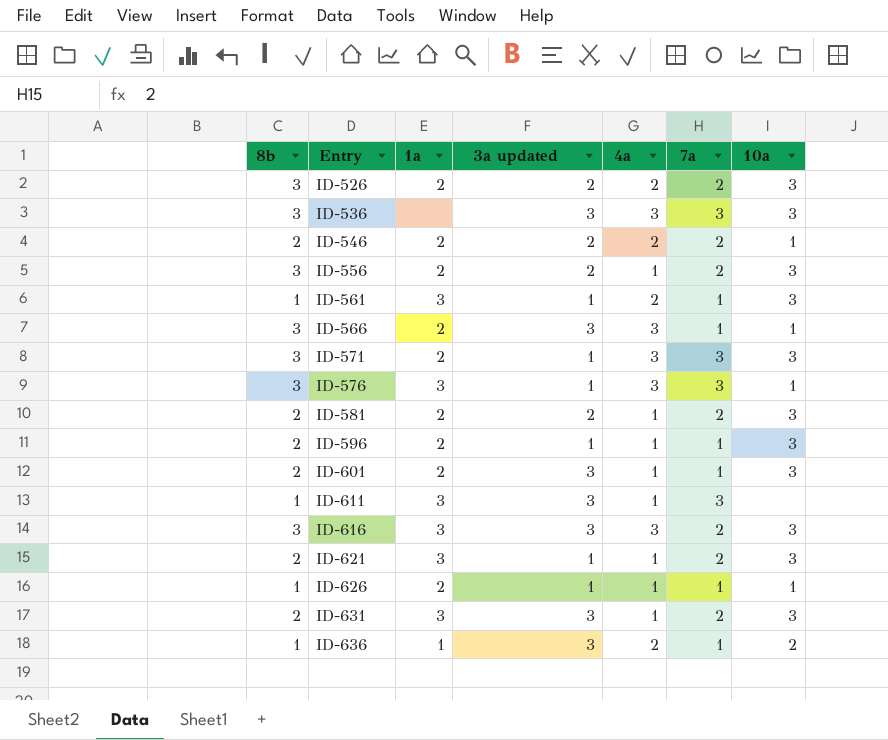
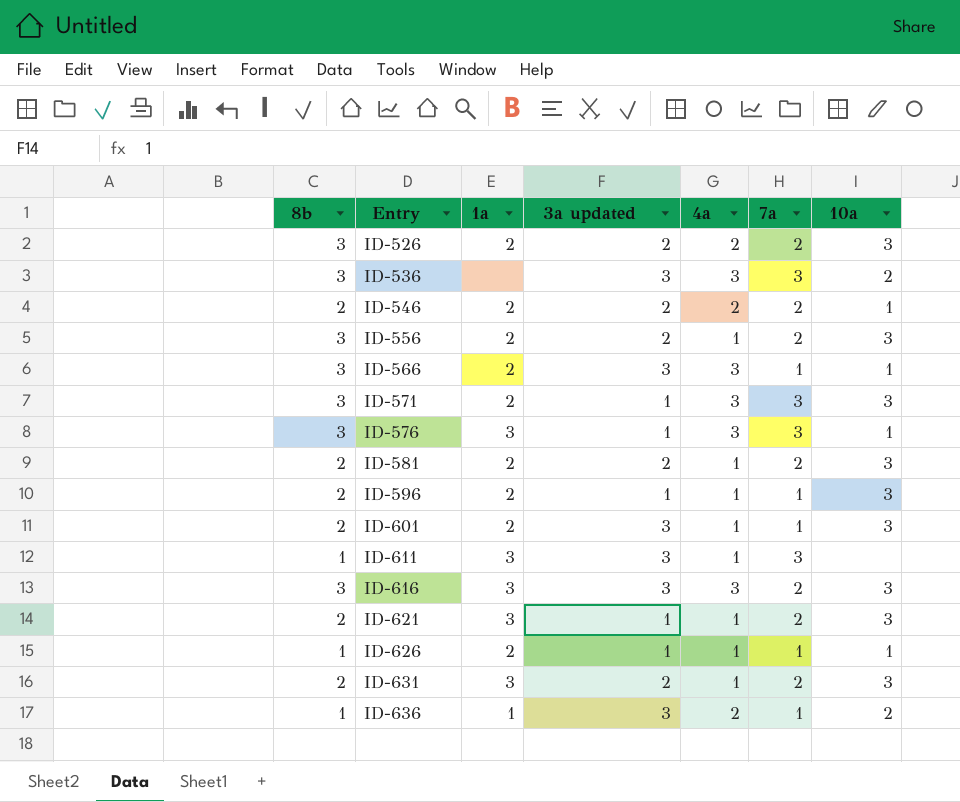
row ID-561: 1 | 3 | 1 | 2 | 1 | 3 -> none
ID-536 | 10a: 3 -> 2
ID-631 | 3a updated: 3 -> 2

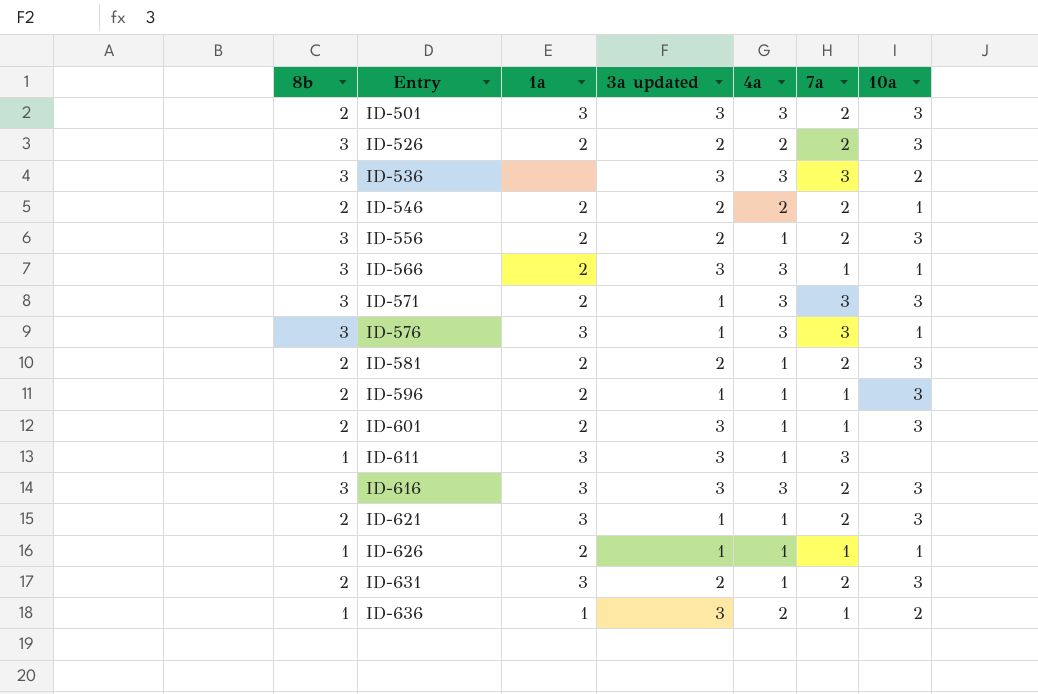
row ID-501: none -> 2 | 3 | 3 | 3 | 2 | 3

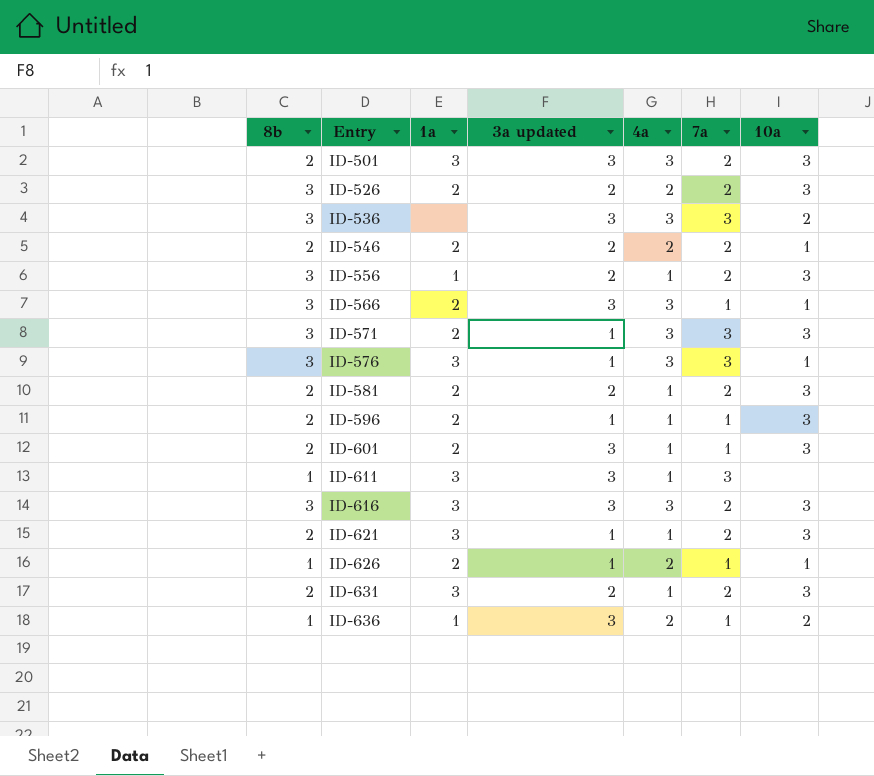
ID-556 | 1a: 2 -> 1
ID-626 | 4a: 1 -> 2

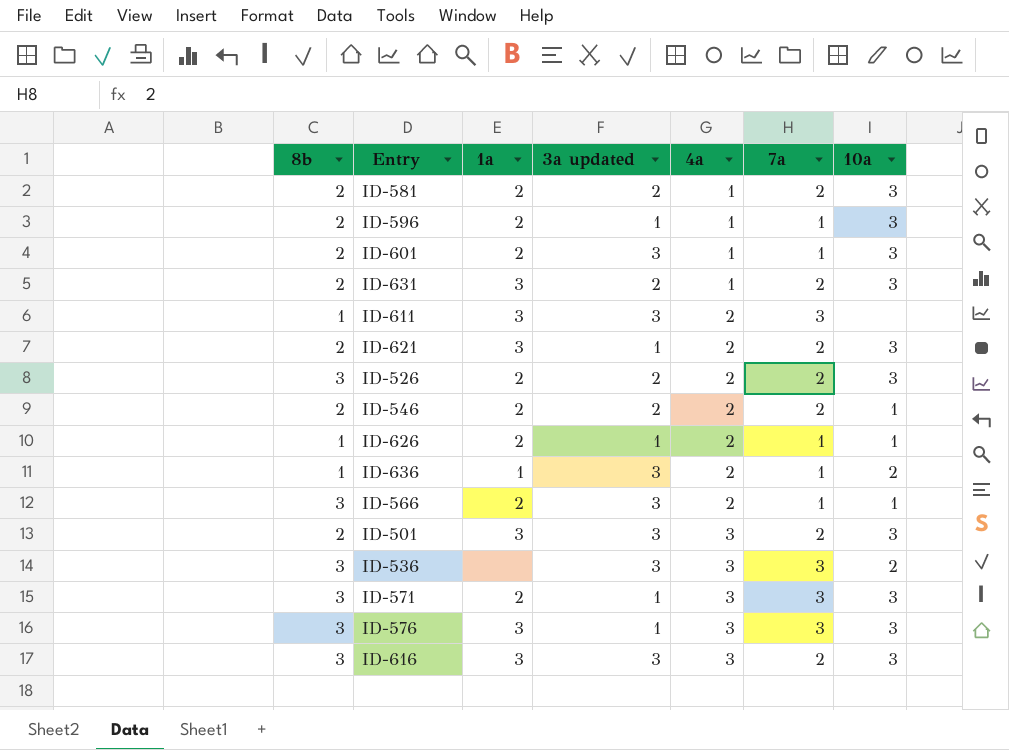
row order: Entry ascending -> 4a ascending
row ID-556: 3 | 1 | 2 | 1 | 2 | 3 -> none
ID-611 | 4a: 1 -> 2
ID-621 | 4a: 1 -> 2
ID-566 | 4a: 3 -> 2
ID-576 | 10a: 1 -> 3

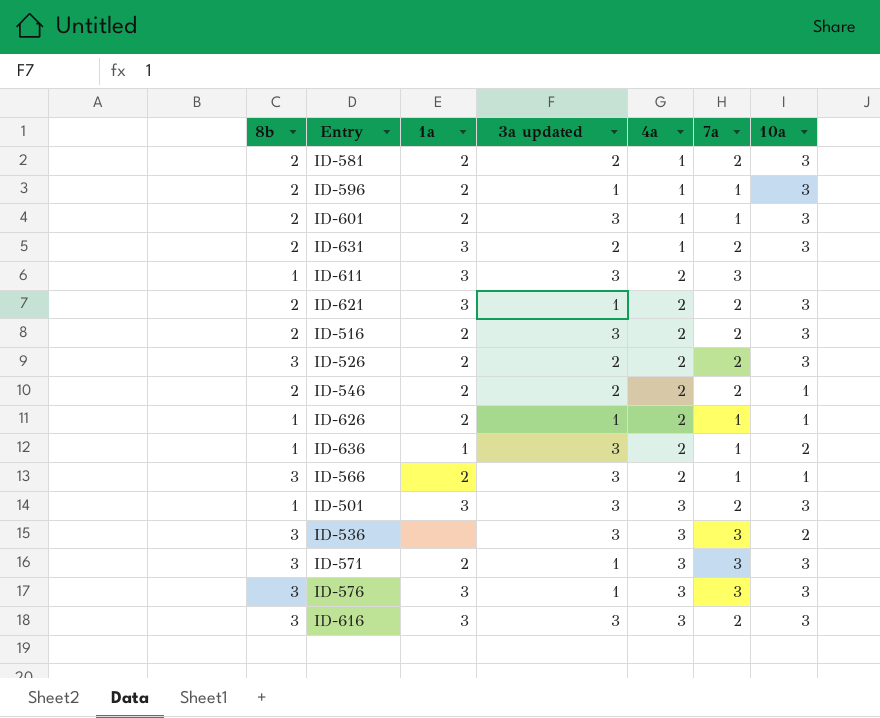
row ID-516: none -> 2 | 2 | 3 | 2 | 2 | 3
ID-501 | 8b: 2 -> 1

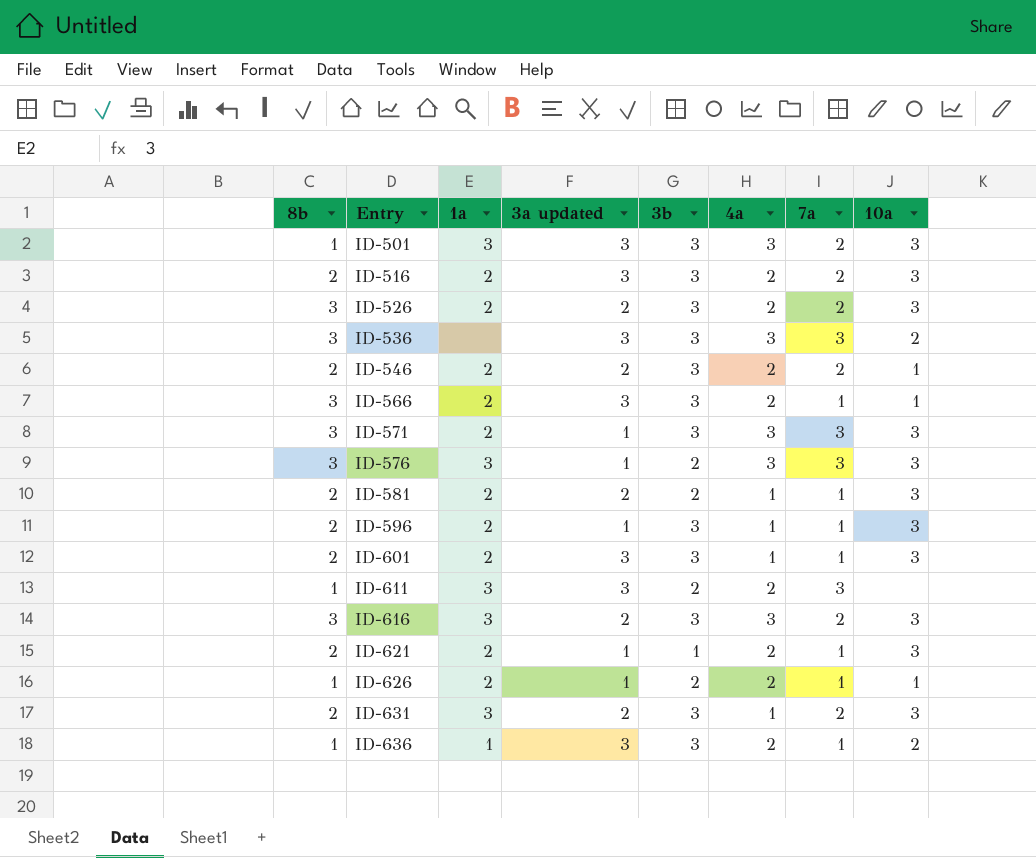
row order: 4a ascending -> Entry ascending
column 3b | position: none -> 5
ID-581 | 7a: 2 -> 1
ID-616 | 3a updated: 3 -> 2
ID-621 | 1a: 3 -> 2
ID-621 | 7a: 2 -> 1

